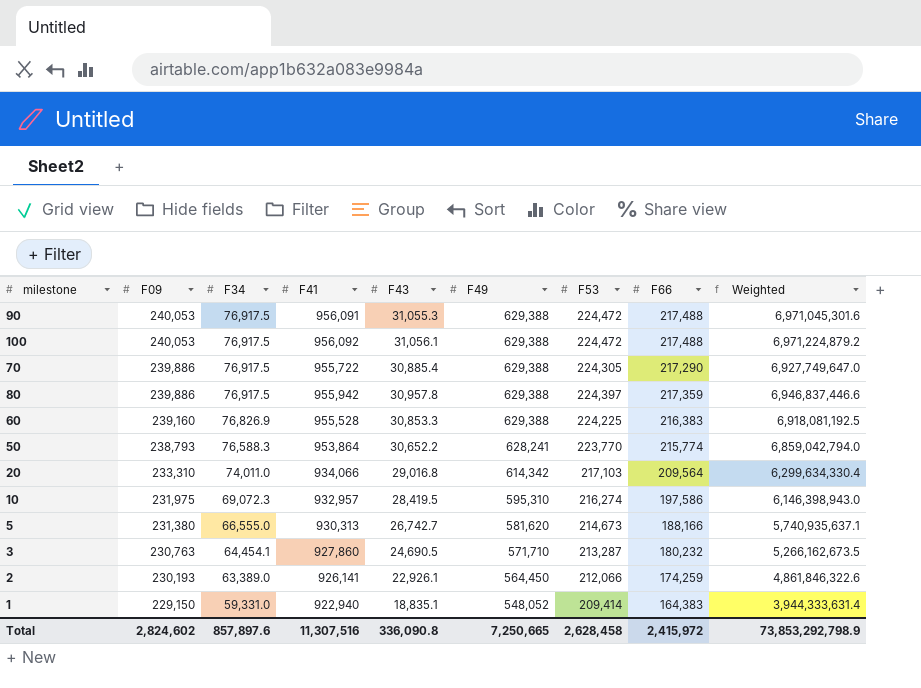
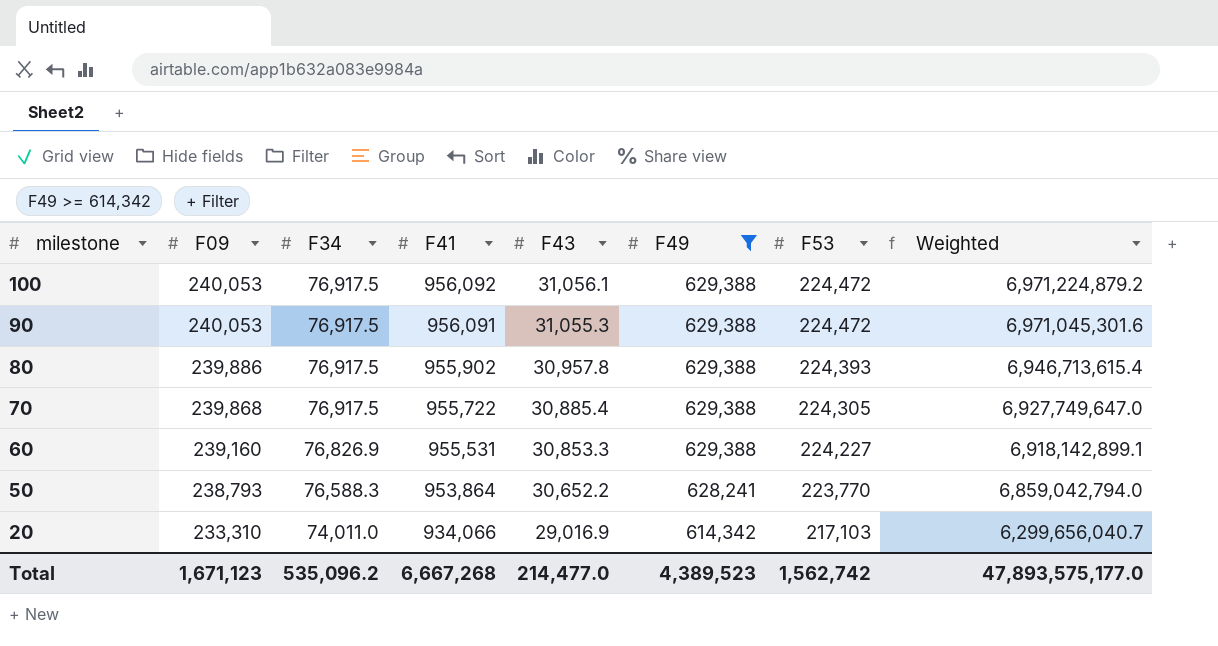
filter: none -> F49 >= 614,342
row order: F09 descending -> milestone descending
column F66 | position: 8 -> none
80 | F41: 955,942 -> 955,902
80 | F53: 224,397 -> 224,393
80 | Weighted: 6,946,837,446.6 -> 6,946,713,615.4
70 | F09: 239,886 -> 239,868
60 | F41: 955,528 -> 955,531
60 | F53: 224,225 -> 224,227
60 | Weighted: 6,918,081,192.5 -> 6,918,142,899.1
20 | F43: 29,016.8 -> 29,016.9
20 | Weighted: 6,299,634,330.4 -> 6,299,656,040.7
Total | F09: 2,824,602 -> 1,671,123
Total | F34: 857,897.6 -> 535,096.2
Total | F41: 11,307,516 -> 6,667,268
Total | F43: 336,090.8 -> 214,477.0
Total | F49: 7,250,665 -> 4,389,523
Total | F53: 2,628,458 -> 1,562,742
Total | Weighted: 73,853,292,798.9 -> 47,893,575,177.0

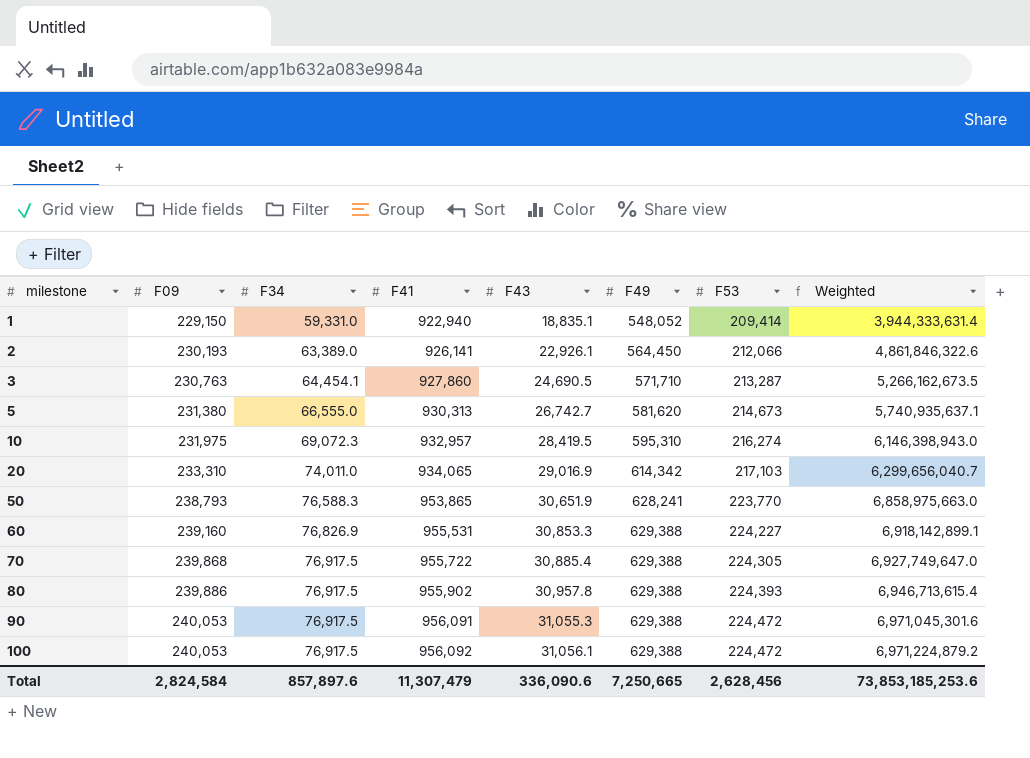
filter: F49 >= 614,342 -> none
row order: milestone descending -> milestone ascending
20 | F41: 934,066 -> 934,065
50 | F41: 953,864 -> 953,865
50 | F43: 30,652.2 -> 30,651.9
50 | Weighted: 6,859,042,794.0 -> 6,858,975,663.0
Total | F09: 1,671,123 -> 2,824,584
Total | F34: 535,096.2 -> 857,897.6
Total | F41: 6,667,268 -> 11,307,479
Total | F43: 214,477.0 -> 336,090.6
Total | F49: 4,389,523 -> 7,250,665
Total | F53: 1,562,742 -> 2,628,456
Total | Weighted: 47,893,575,177.0 -> 73,853,185,253.6

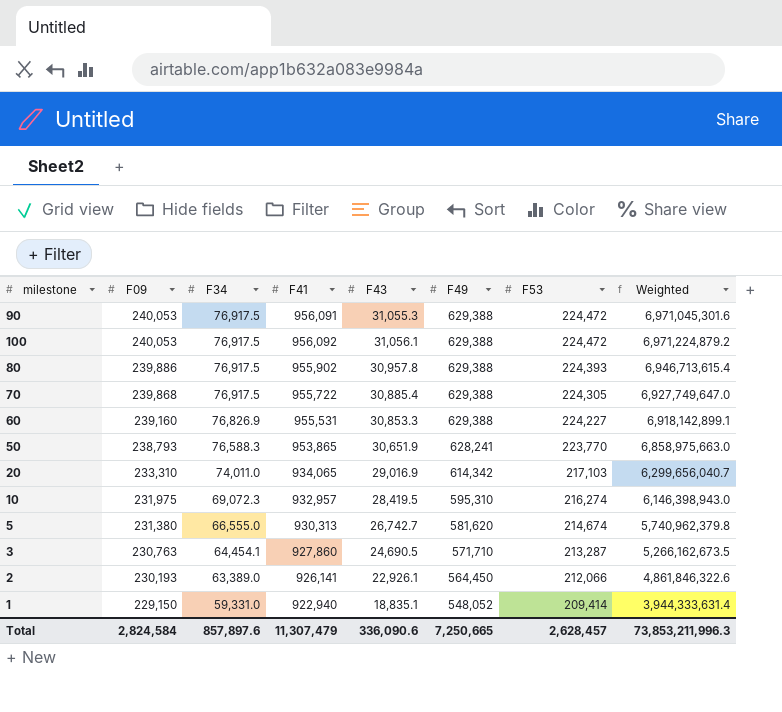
row order: milestone ascending -> F09 descending
5 | F53: 214,673 -> 214,674
5 | Weighted: 5,740,935,637.1 -> 5,740,962,379.8
Total | F53: 2,628,456 -> 2,628,457
Total | Weighted: 73,853,185,253.6 -> 73,853,211,996.3

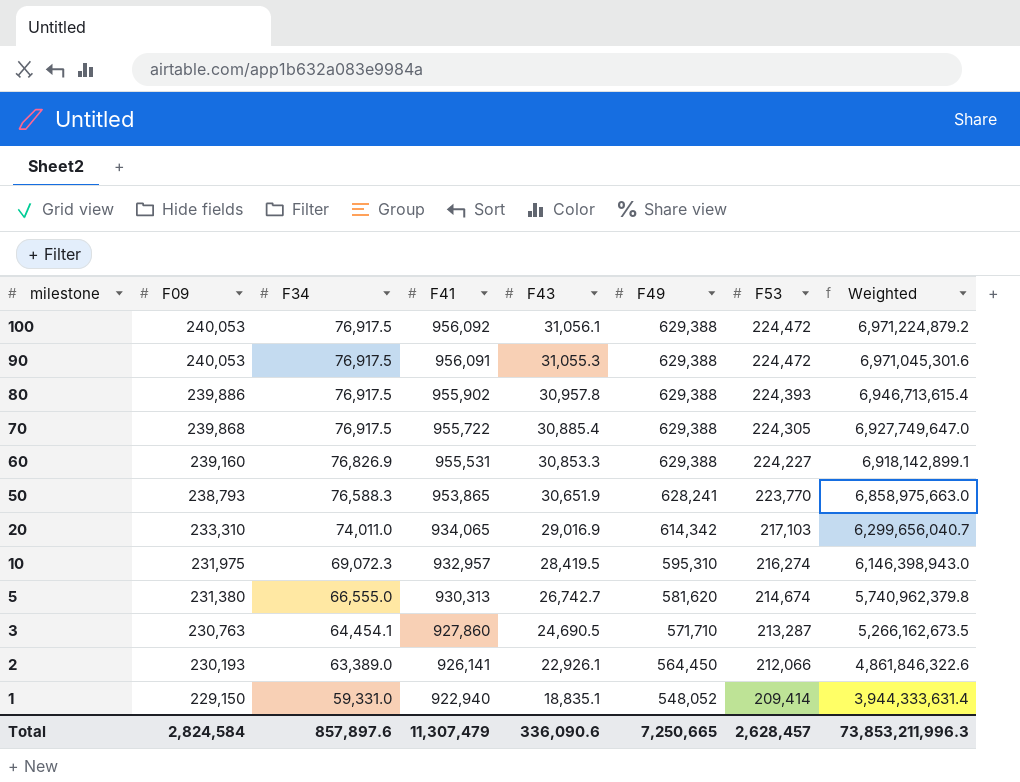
row order: F09 descending -> milestone descending

